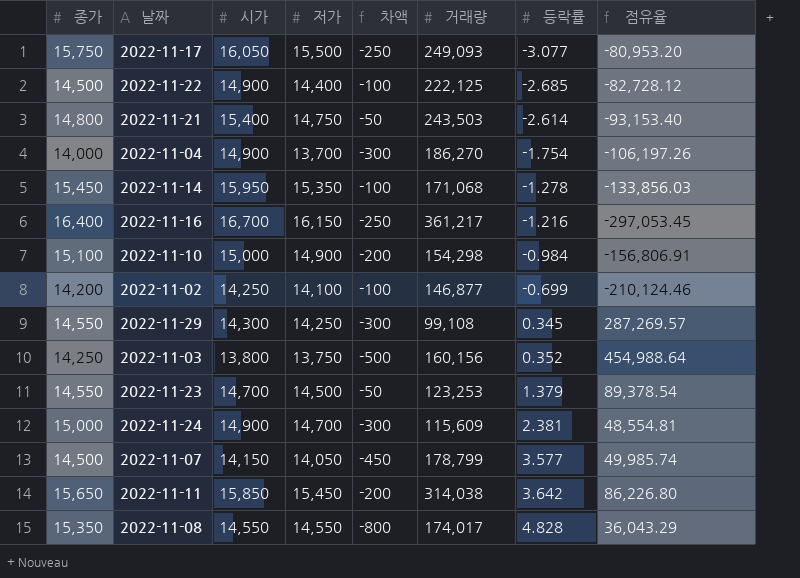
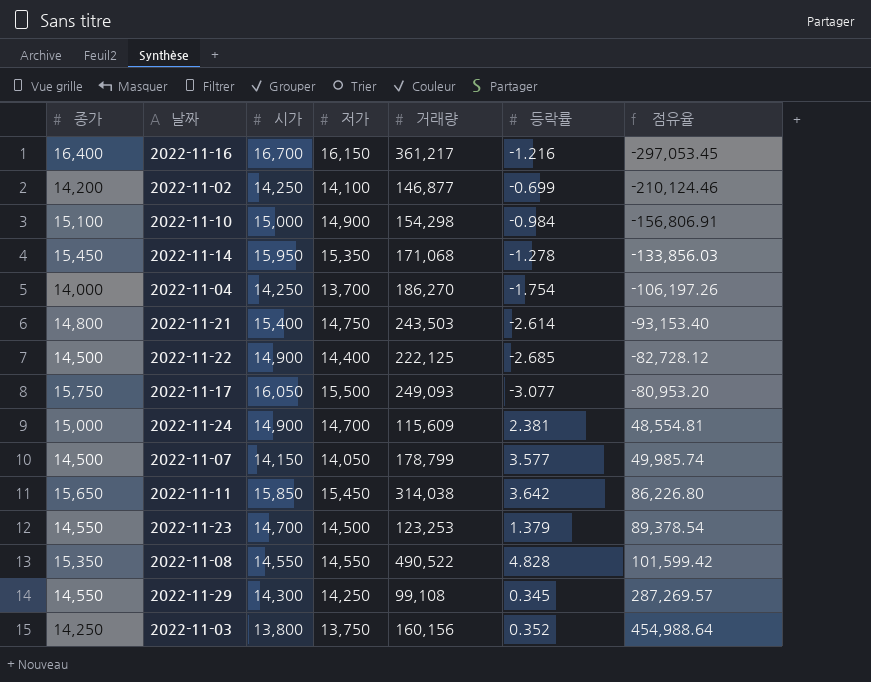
row order: 등락률 ascending -> 점유율 ascending
column 차액 | formula: [저가] - [종가] -> none
2022-11-04 | 시가: 14,900 -> 14,250
2022-11-08 | 거래량: 174,017 -> 490,522
2022-11-08 | 점유율: 36,043.29 -> 101,599.42

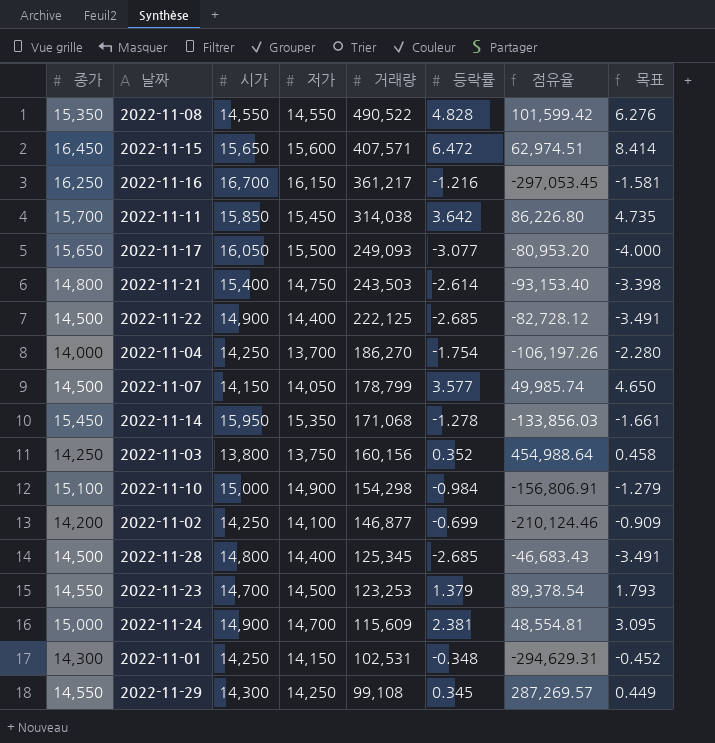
row order: 점유율 ascending -> 거래량 descending
column 목표 | formula: none -> [등락률] * 1.3
row 2022-11-15: none -> 16,450 | 15,650 | 15,600 | 407,571 | 6.472 | 62,974.51 | 8.414
2022-11-16 | 종가: 16,400 -> 16,250
2022-11-11 | 종가: 15,650 -> 15,700
2022-11-17 | 종가: 15,750 -> 15,650
row 2022-11-28: none -> 14,500 | 14,800 | 14,400 | 125,345 | -2.685 | -46,683.43 | -3.491
row 2022-11-01: none -> 14,300 | 14,250 | 14,150 | 102,531 | -0.348 | -294,629.31 | -0.452

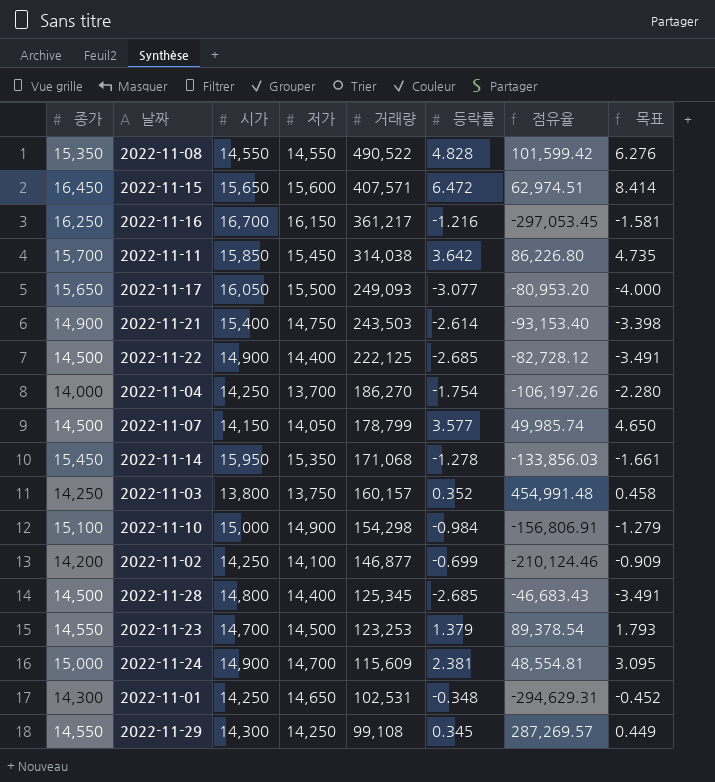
2022-11-21 | 종가: 14,800 -> 14,900
2022-11-03 | 거래량: 160,156 -> 160,157
2022-11-03 | 점유율: 454,988.64 -> 454,991.48
2022-11-01 | 저가: 14,150 -> 14,650

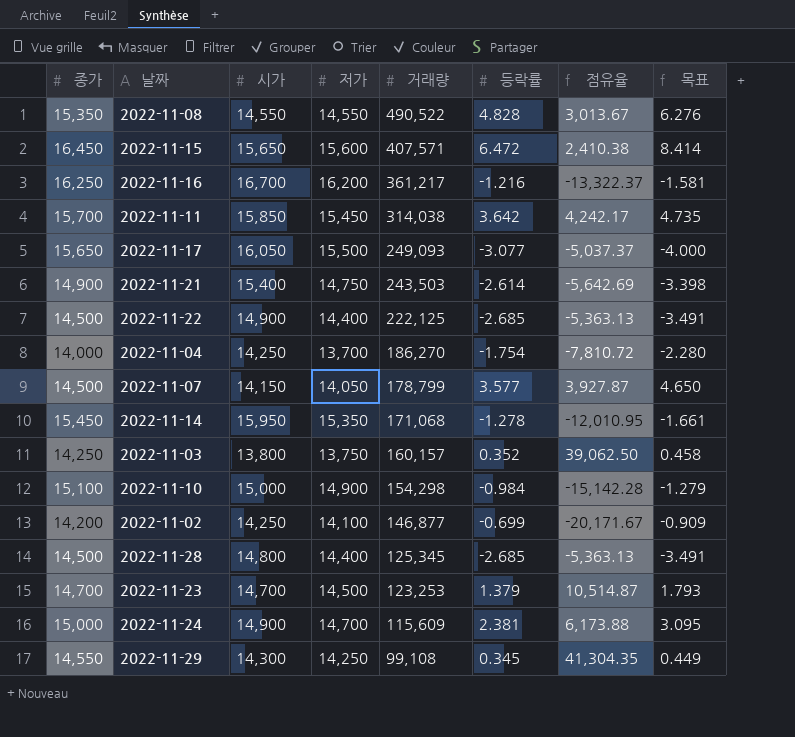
column 점유율 | formula: [거래량] / [등락률] -> [저가] / [등락률]
row 2022-11-01: 14,300 | 14,250 | 14,650 | 102,531 | -0.348 | -294,629.31 | -0.452 -> none
2022-11-16 | 저가: 16,150 -> 16,200
2022-11-23 | 종가: 14,550 -> 14,700

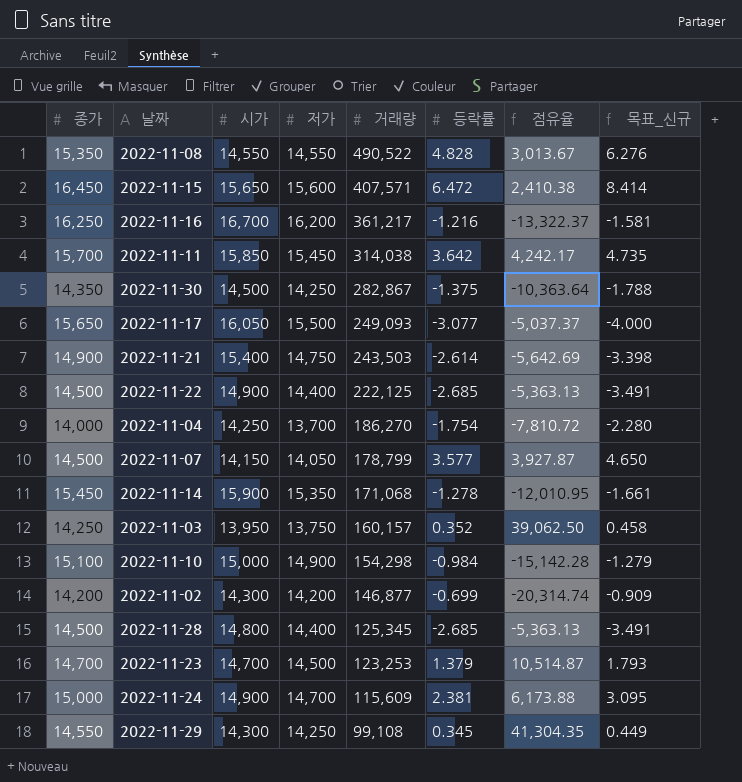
column name: 목표 -> 목표_신규
row 2022-11-30: none -> 14,350 | 14,500 | 14,250 | 282,867 | -1.375 | -10,363.64 | -1.788
2022-11-14 | 시가: 15,950 -> 15,900
2022-11-03 | 시가: 13,800 -> 13,950
2022-11-02 | 시가: 14,250 -> 14,300
2022-11-02 | 저가: 14,100 -> 14,200
2022-11-02 | 점유율: -20,171.67 -> -20,314.74

